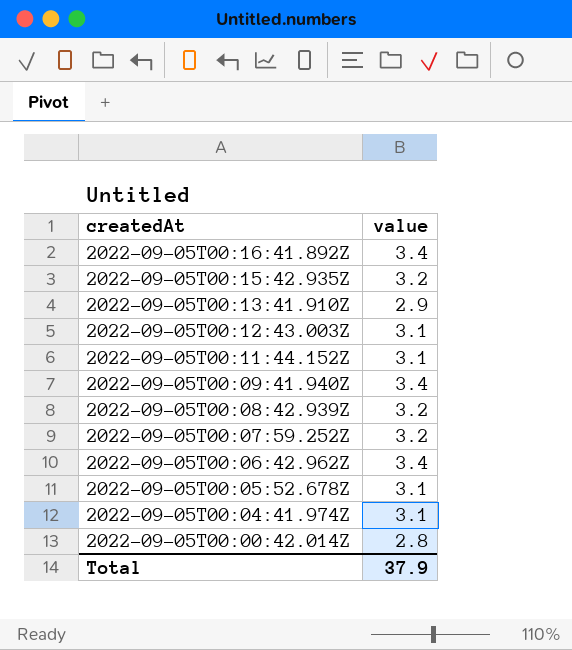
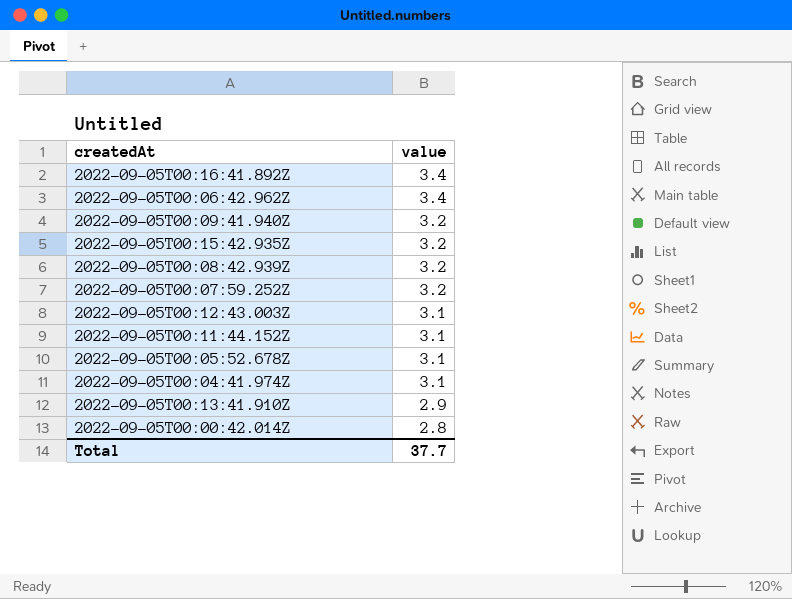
row order: createdAt descending -> value descending
2022-09-05T00:09:41.940Z | value: 3.4 -> 3.2
Total | value: 37.9 -> 37.7

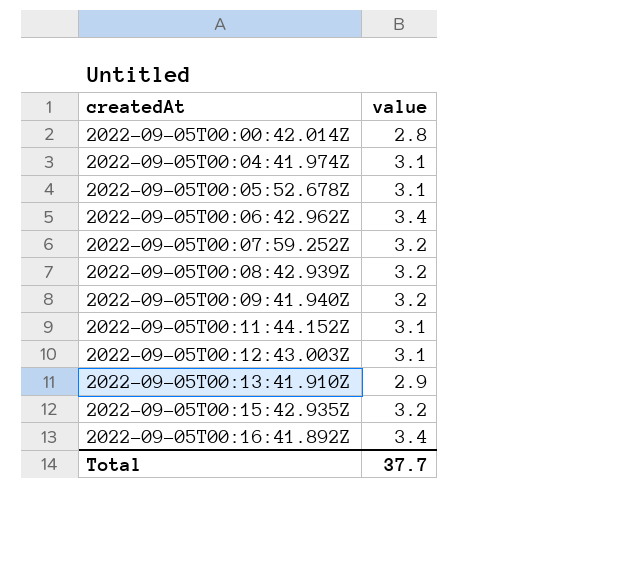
row order: value descending -> createdAt ascending

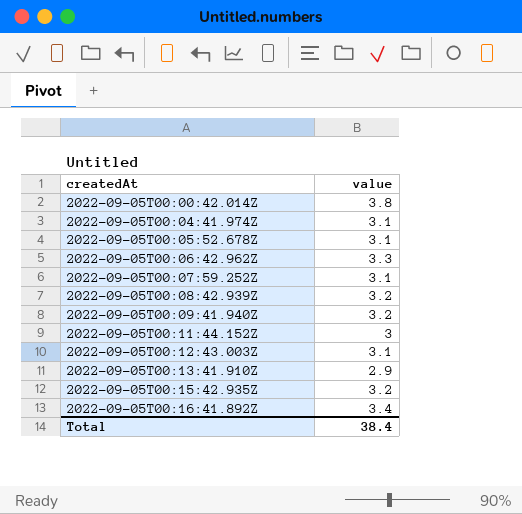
2022-09-05T00:00:42.014Z | value: 2.8 -> 3.8
2022-09-05T00:06:42.962Z | value: 3.4 -> 3.3
2022-09-05T00:07:59.252Z | value: 3.2 -> 3.1
2022-09-05T00:11:44.152Z | value: 3.1 -> 3
Total | value: 37.7 -> 38.4

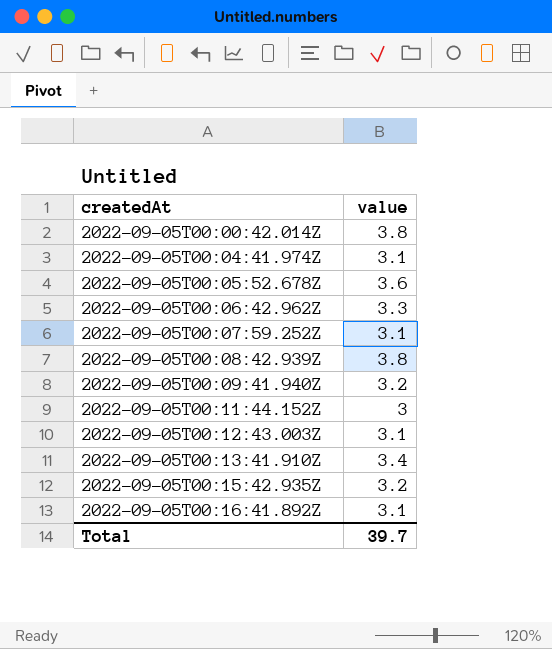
2022-09-05T00:05:52.678Z | value: 3.1 -> 3.6
2022-09-05T00:08:42.939Z | value: 3.2 -> 3.8
2022-09-05T00:13:41.910Z | value: 2.9 -> 3.4
2022-09-05T00:16:41.892Z | value: 3.4 -> 3.1
Total | value: 38.4 -> 39.7

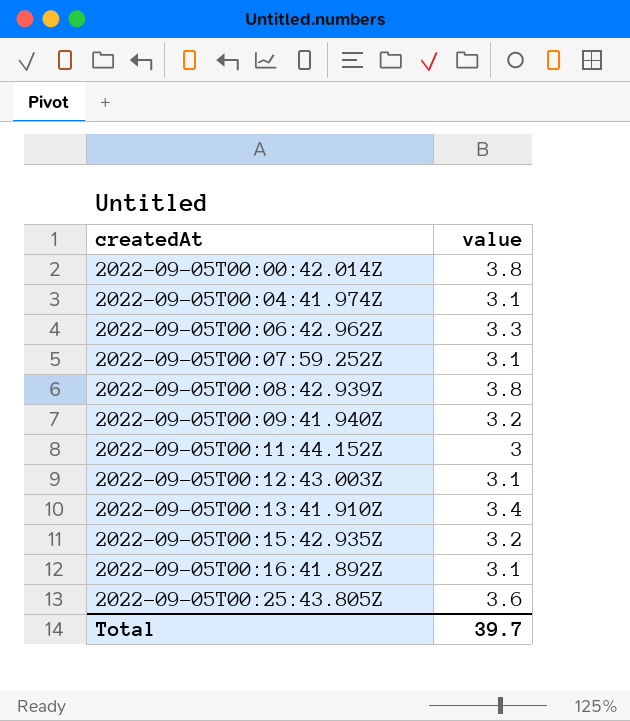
row 2022-09-05T00:05:52.678Z: 3.6 -> none
row 2022-09-05T00:25:43.805Z: none -> 3.6

